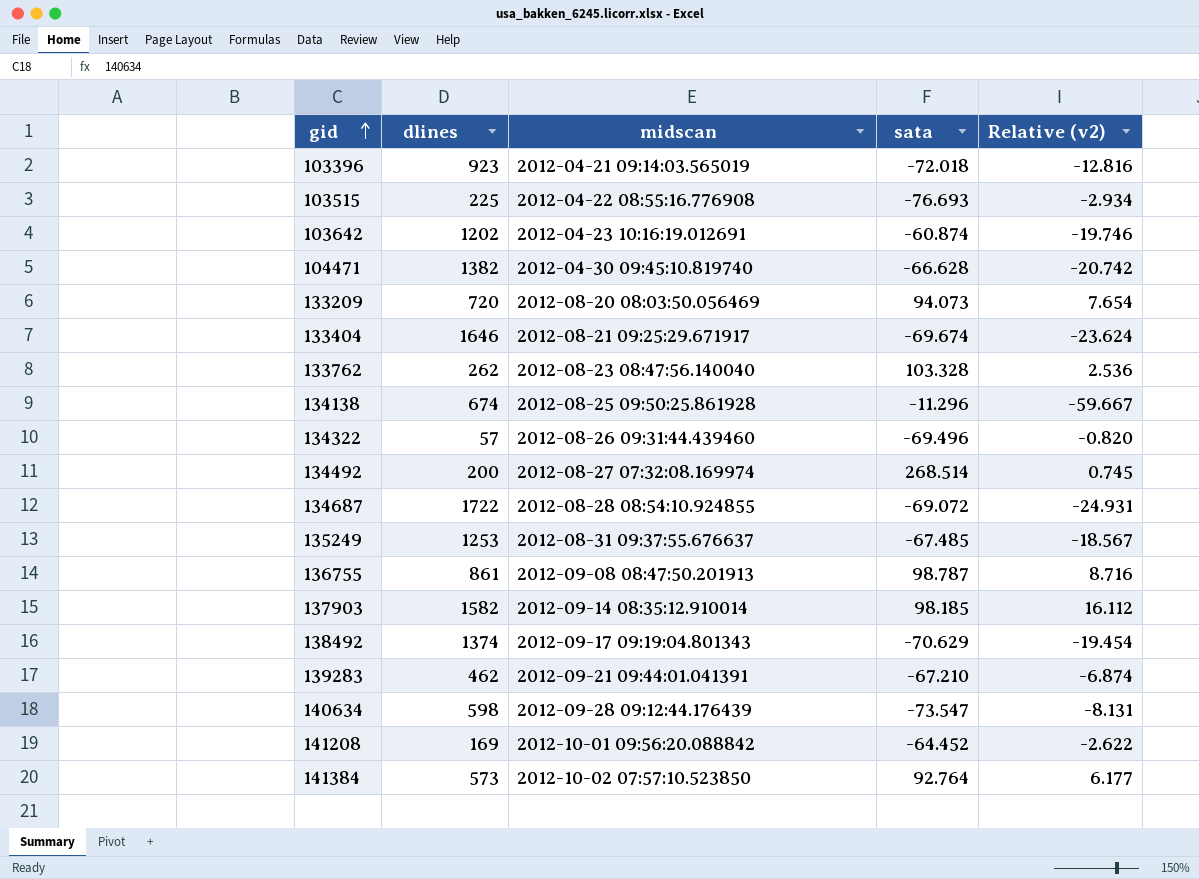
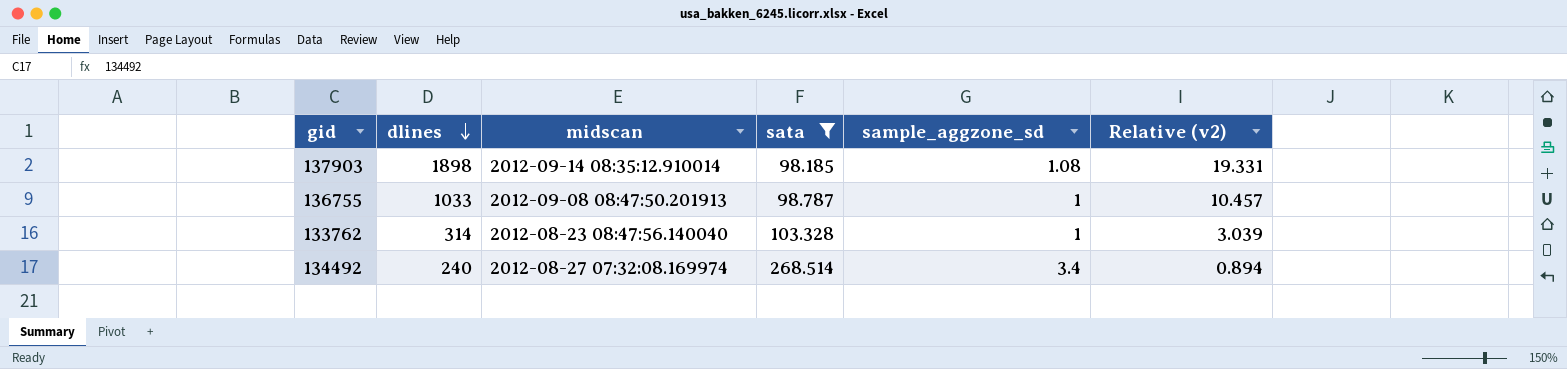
filter: none -> sata >= 98.185
row order: gid ascending -> dlines descending
column sample_aggzone_sd | position: none -> 5
137903 | dlines: 1582 -> 1898
137903 | Relative (v2): 16.112 -> 19.331
136755 | dlines: 861 -> 1033
136755 | Relative (v2): 8.716 -> 10.457
133762 | dlines: 262 -> 314
133762 | Relative (v2): 2.536 -> 3.039
134492 | dlines: 200 -> 240
134492 | Relative (v2): 0.745 -> 0.894

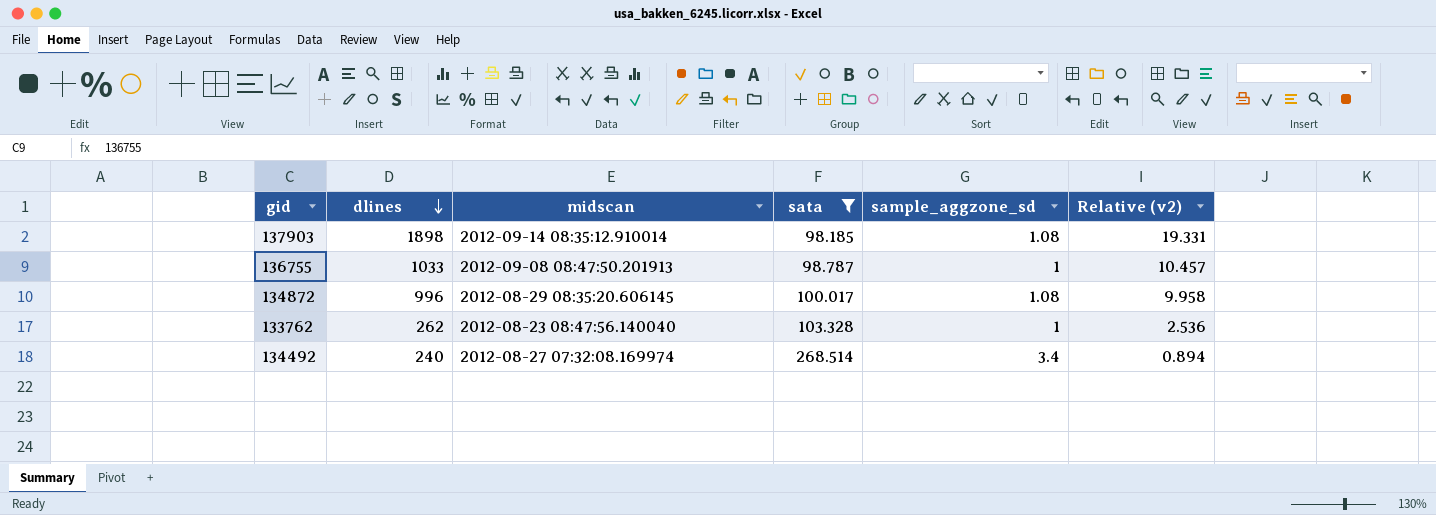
row 134872: none -> 996 | 2012-08-29 08:35:20.606145 | 100.017 | 1.08 | 9.958
133762 | dlines: 314 -> 262
133762 | Relative (v2): 3.039 -> 2.536

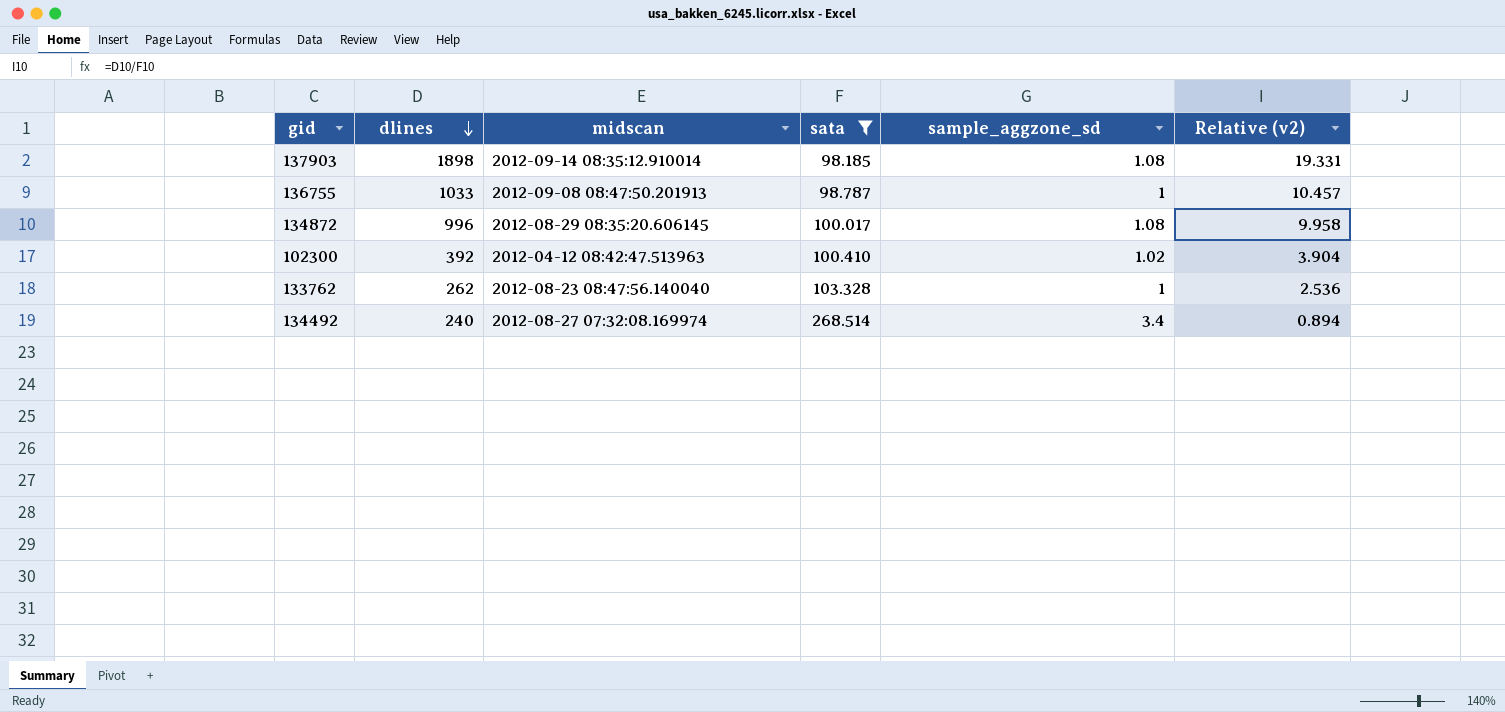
row 102300: none -> 392 | 2012-04-12 08:42:47.513963 | 100.410 | 1.02 | 3.904

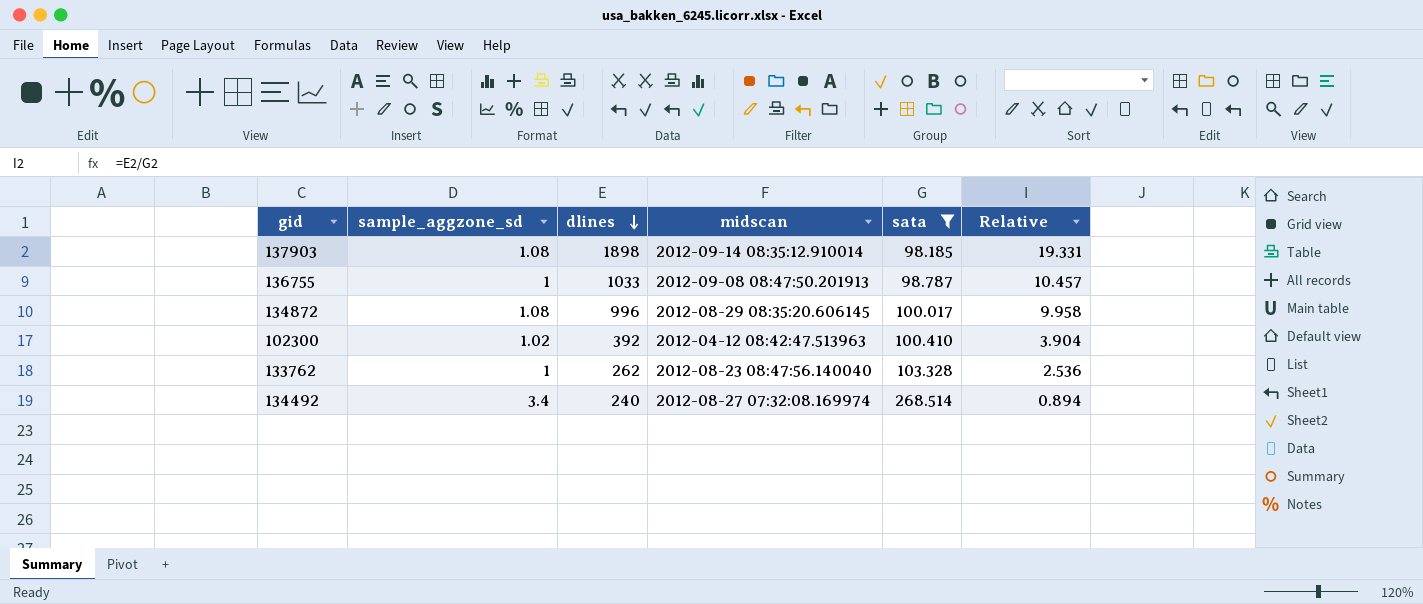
column sample_aggzone_sd | position: 5 -> 2
column name: Relative (v2) -> Relative

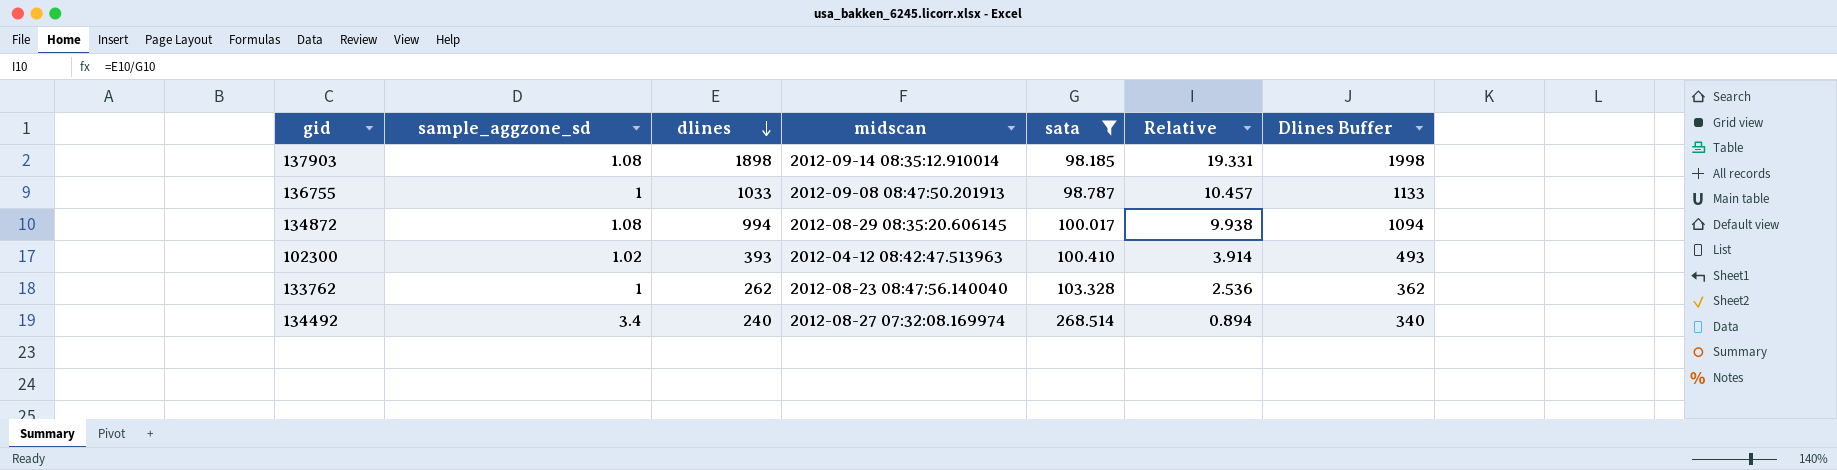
column Dlines Buffer | formula: none -> [dlines] + 100
134872 | dlines: 996 -> 994
134872 | Relative: 9.958 -> 9.938
102300 | dlines: 392 -> 393
102300 | Relative: 3.904 -> 3.914

